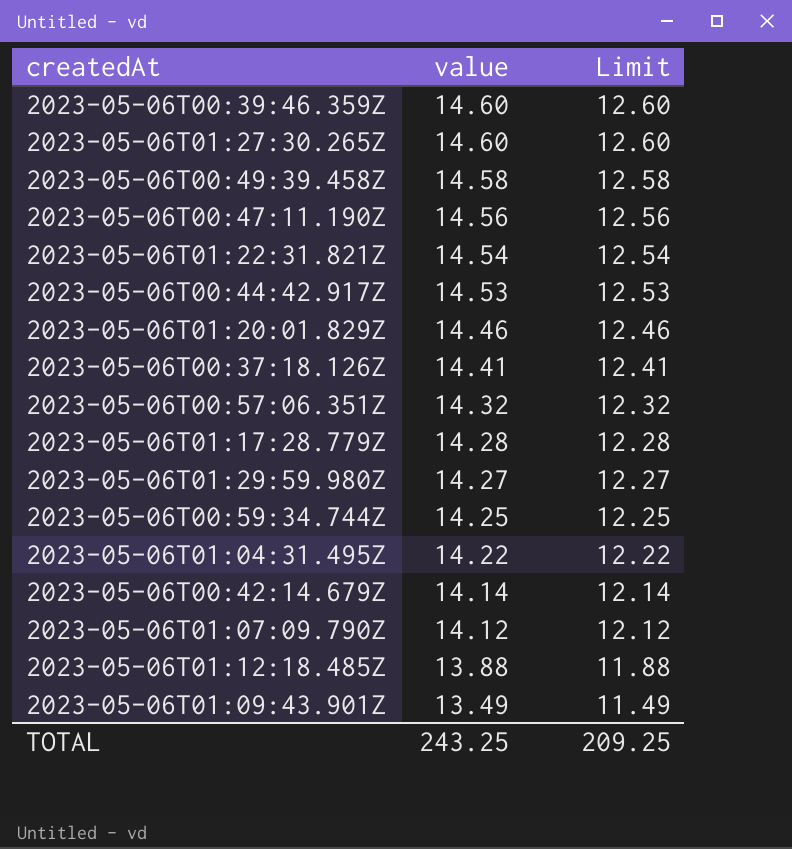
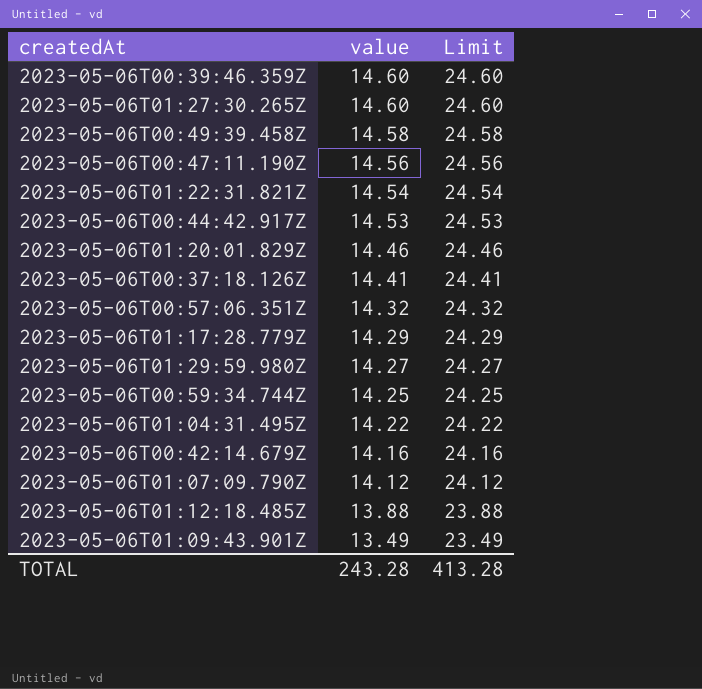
column Limit | formula: [value] - 2 -> [value] + 10
2023-05-06T01:17:28.779Z | value: 14.28 -> 14.29
2023-05-06T00:42:14.679Z | value: 14.14 -> 14.16
TOTAL | value: 243.25 -> 243.28
TOTAL | Limit: 209.25 -> 413.28

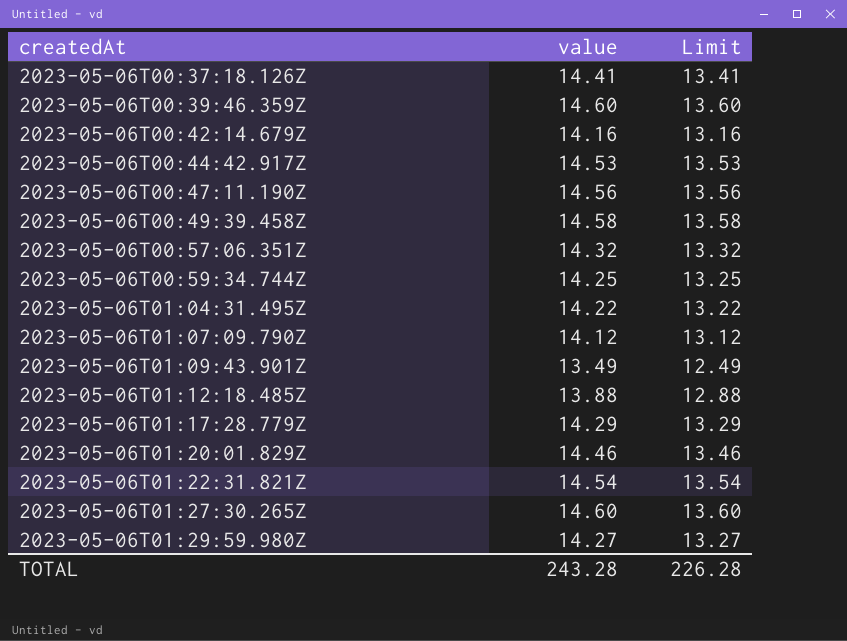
row order: value descending -> createdAt ascending
column Limit | formula: [value] + 10 -> [value] - 1
TOTAL | Limit: 413.28 -> 226.28

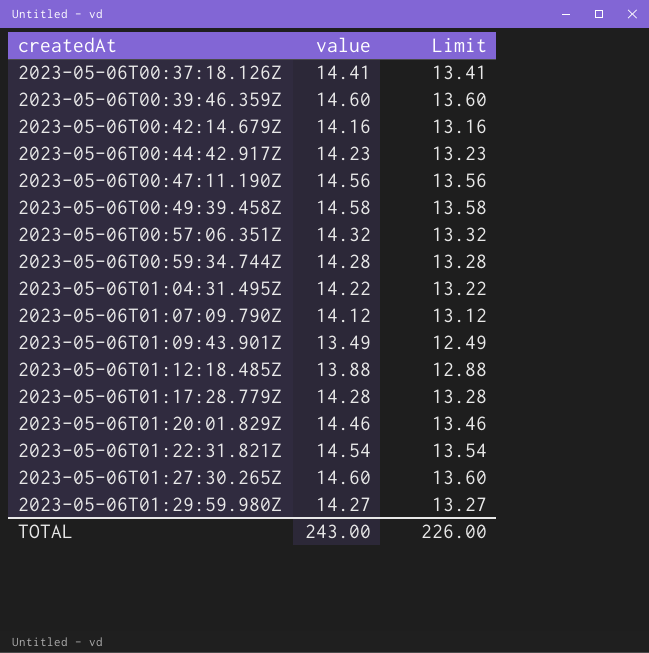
2023-05-06T00:44:42.917Z | value: 14.53 -> 14.23
2023-05-06T00:44:42.917Z | Limit: 13.53 -> 13.23
2023-05-06T00:59:34.744Z | value: 14.25 -> 14.28
2023-05-06T00:59:34.744Z | Limit: 13.25 -> 13.28
2023-05-06T01:17:28.779Z | value: 14.29 -> 14.28
2023-05-06T01:17:28.779Z | Limit: 13.29 -> 13.28
TOTAL | value: 243.28 -> 243.00
TOTAL | Limit: 226.28 -> 226.00

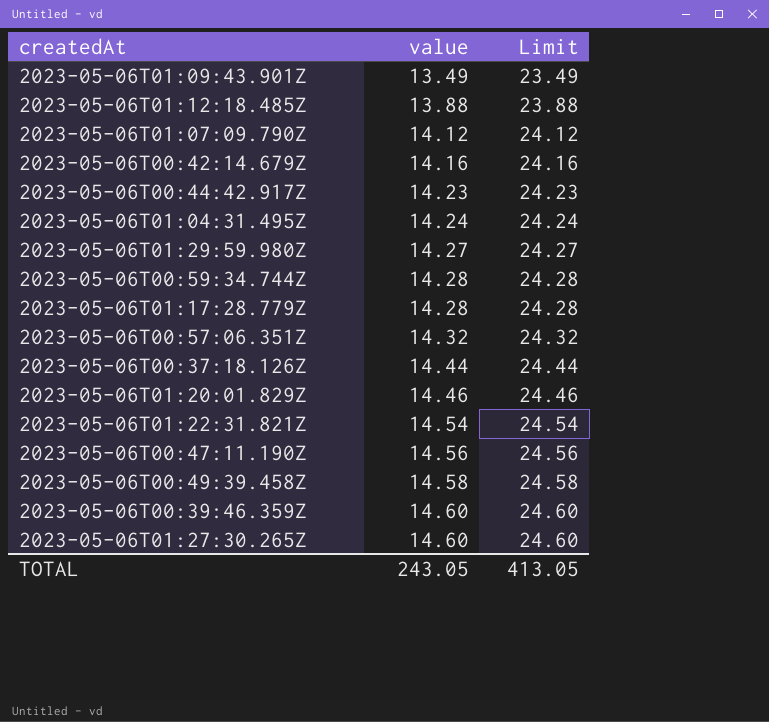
row order: createdAt ascending -> value ascending
column Limit | formula: [value] - 1 -> [value] + 10
2023-05-06T01:04:31.495Z | value: 14.22 -> 14.24
2023-05-06T00:37:18.126Z | value: 14.41 -> 14.44
TOTAL | value: 243.00 -> 243.05
TOTAL | Limit: 226.00 -> 413.05

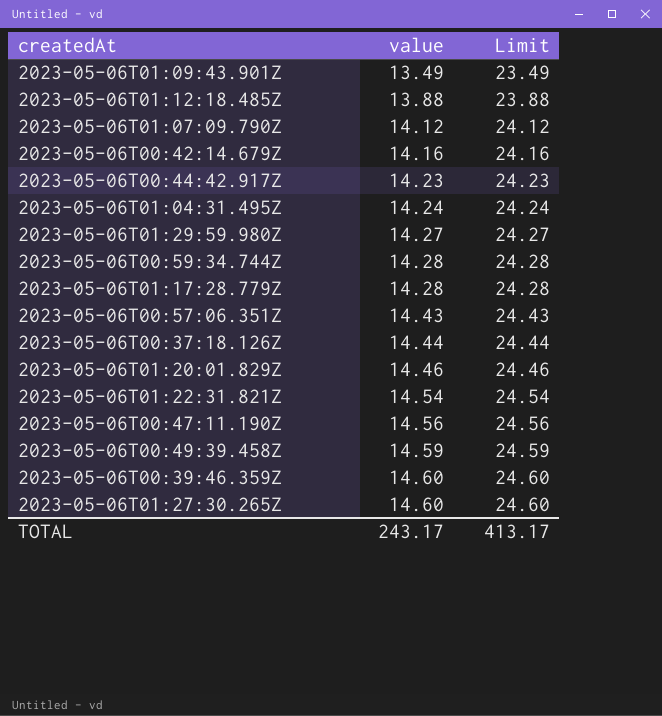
2023-05-06T00:57:06.351Z | value: 14.32 -> 14.43
2023-05-06T00:57:06.351Z | Limit: 24.32 -> 24.43
2023-05-06T00:49:39.458Z | value: 14.58 -> 14.59
2023-05-06T00:49:39.458Z | Limit: 24.58 -> 24.59
TOTAL | value: 243.05 -> 243.17
TOTAL | Limit: 413.05 -> 413.17

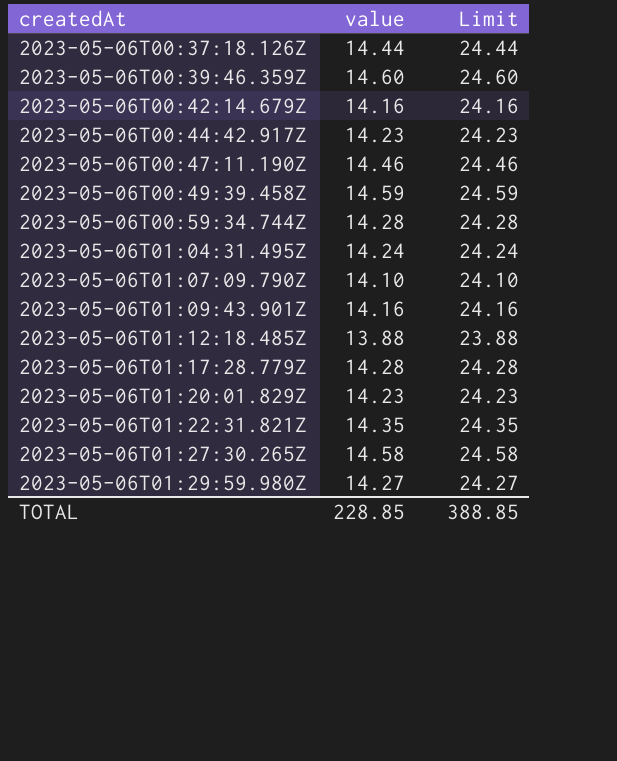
row order: value ascending -> createdAt ascending
row 2023-05-06T00:57:06.351Z: 14.43 | 24.43 -> none
2023-05-06T00:47:11.190Z | value: 14.56 -> 14.46
2023-05-06T00:47:11.190Z | Limit: 24.56 -> 24.46
2023-05-06T01:07:09.790Z | value: 14.12 -> 14.10
2023-05-06T01:07:09.790Z | Limit: 24.12 -> 24.10
2023-05-06T01:09:43.901Z | value: 13.49 -> 14.16
2023-05-06T01:09:43.901Z | Limit: 23.49 -> 24.16
2023-05-06T01:20:01.829Z | value: 14.46 -> 14.23
2023-05-06T01:20:01.829Z | Limit: 24.46 -> 24.23
2023-05-06T01:22:31.821Z | value: 14.54 -> 14.35
2023-05-06T01:22:31.821Z | Limit: 24.54 -> 24.35
2023-05-06T01:27:30.265Z | value: 14.60 -> 14.58
2023-05-06T01:27:30.265Z | Limit: 24.60 -> 24.58
TOTAL | value: 243.17 -> 228.85
TOTAL | Limit: 413.17 -> 388.85

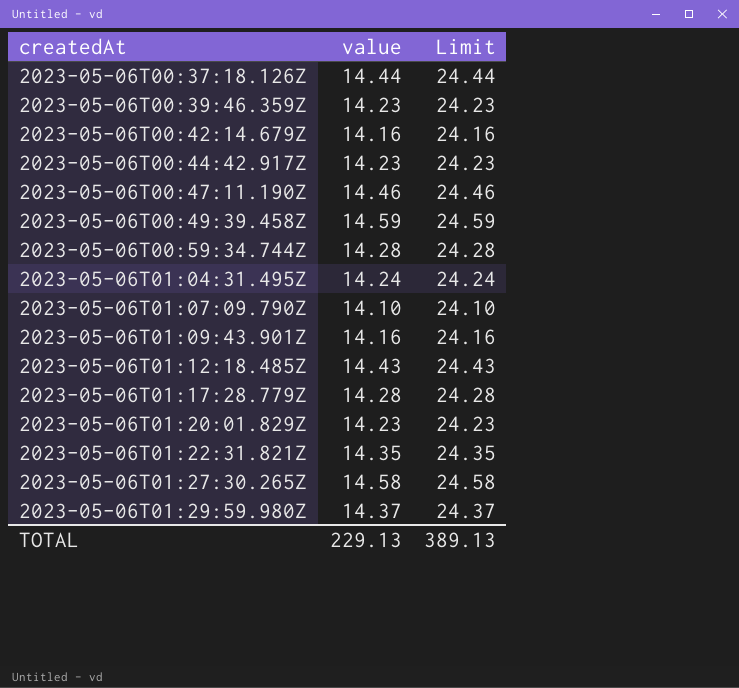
2023-05-06T00:39:46.359Z | value: 14.60 -> 14.23
2023-05-06T00:39:46.359Z | Limit: 24.60 -> 24.23
2023-05-06T01:12:18.485Z | value: 13.88 -> 14.43
2023-05-06T01:12:18.485Z | Limit: 23.88 -> 24.43
2023-05-06T01:29:59.980Z | value: 14.27 -> 14.37
2023-05-06T01:29:59.980Z | Limit: 24.27 -> 24.37
TOTAL | value: 228.85 -> 229.13
TOTAL | Limit: 388.85 -> 389.13

